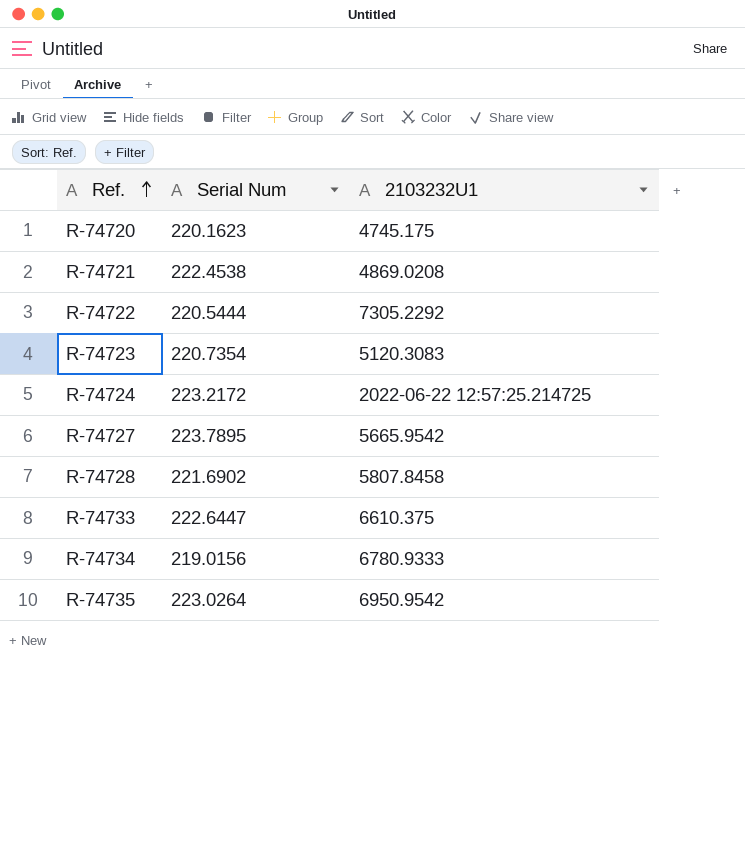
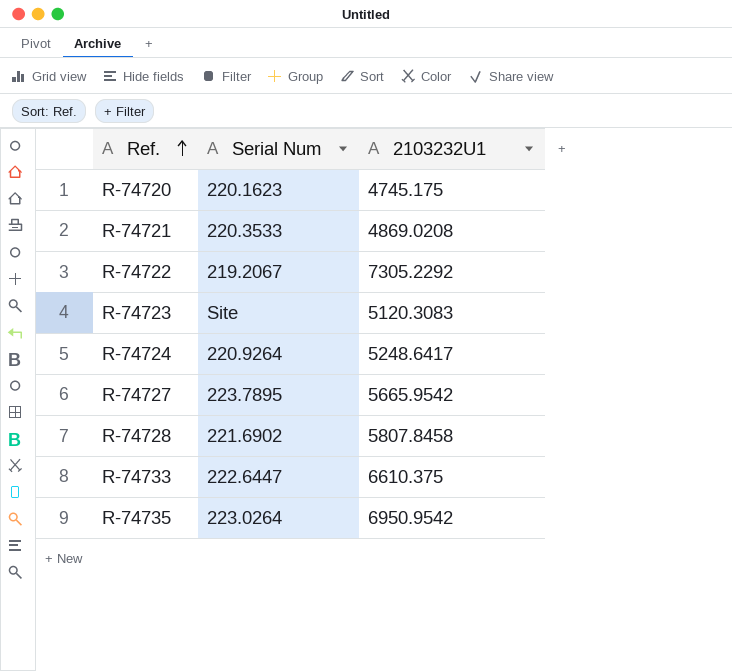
row R-74734: 219.0156 | 6780.9333 -> none
R-74721 | Serial Num: 222.4538 -> 220.3533
R-74722 | Serial Num: 220.5444 -> 219.2067
R-74723 | Serial Num: 220.7354 -> Site
R-74724 | Serial Num: 223.2172 -> 220.9264
R-74724 | 2103232U1: 2022-06-22 12:57:25.214725 -> 5248.6417

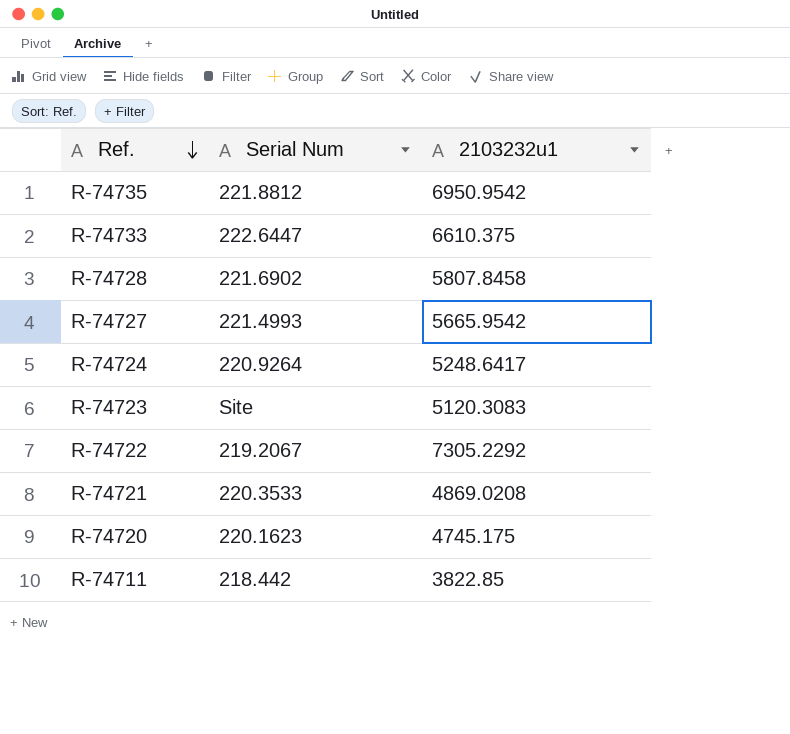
row order: Ref. ascending -> Ref. descending
column name: 2103232U1 -> 2103232u1
R-74735 | Serial Num: 223.0264 -> 221.8812
R-74727 | Serial Num: 223.7895 -> 221.4993
row R-74711: none -> 218.442 | 3822.85

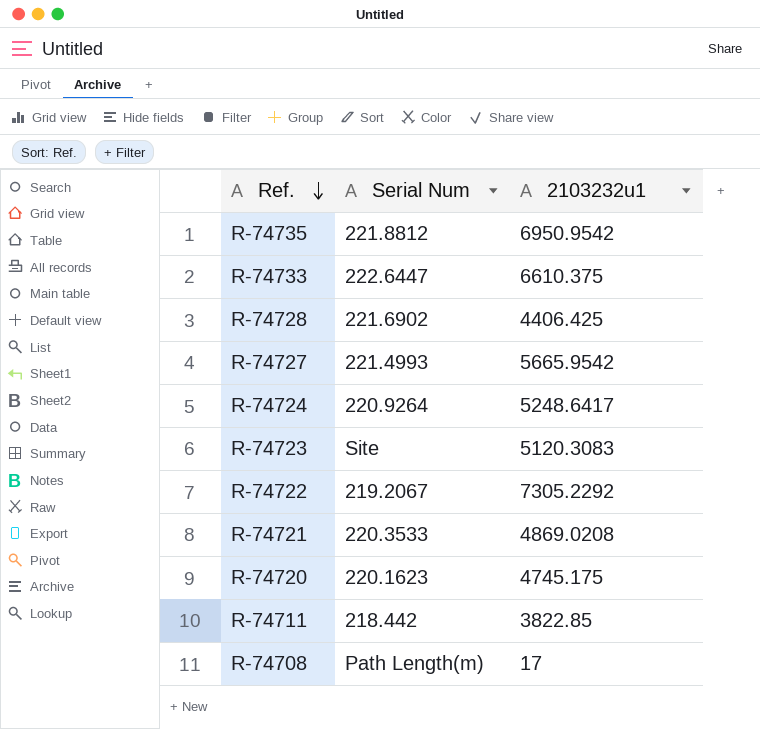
R-74728 | 2103232u1: 5807.8458 -> 4406.425
row R-74708: none -> Path Length(m) | 17

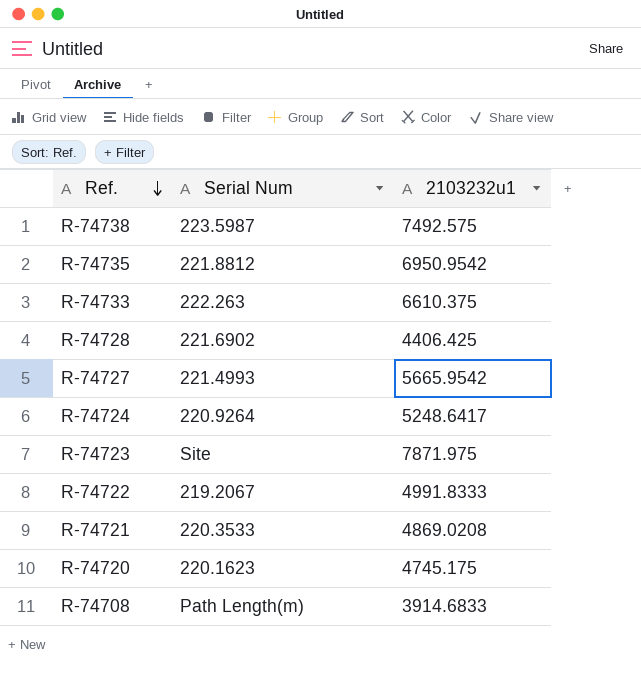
row R-74711: 218.442 | 3822.85 -> none
row R-74738: none -> 223.5987 | 7492.575
R-74733 | Serial Num: 222.6447 -> 222.263
R-74723 | 2103232u1: 5120.3083 -> 7871.975
R-74722 | 2103232u1: 7305.2292 -> 4991.8333
R-74708 | 2103232u1: 17 -> 3914.6833

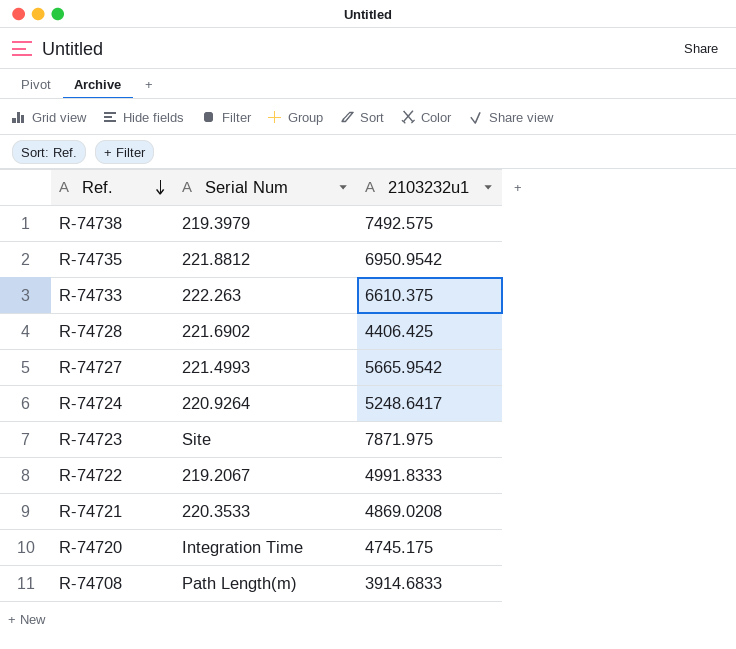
R-74738 | Serial Num: 223.5987 -> 219.3979
R-74720 | Serial Num: 220.1623 -> Integration Time

